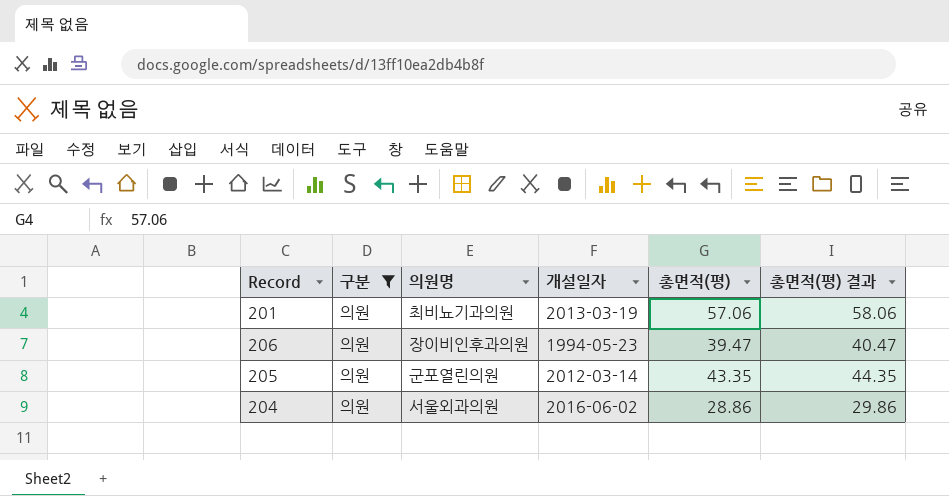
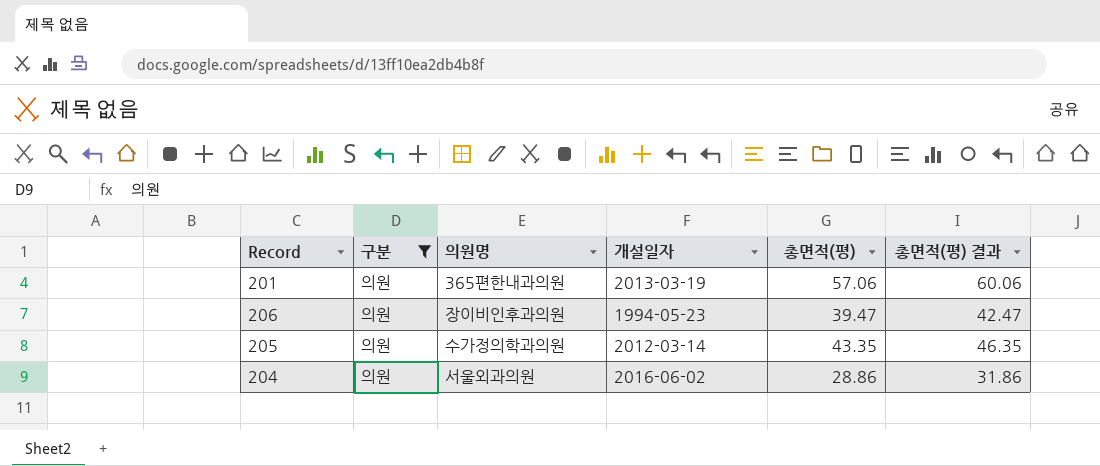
column 총면적(평) 결과 | formula: [총면적(평)] + 1 -> [총면적(평)] + 3
201 | 의원명: 최비뇨기과의원 -> 365편한내과의원
205 | 의원명: 군포열린의원 -> 수가정의학과의원

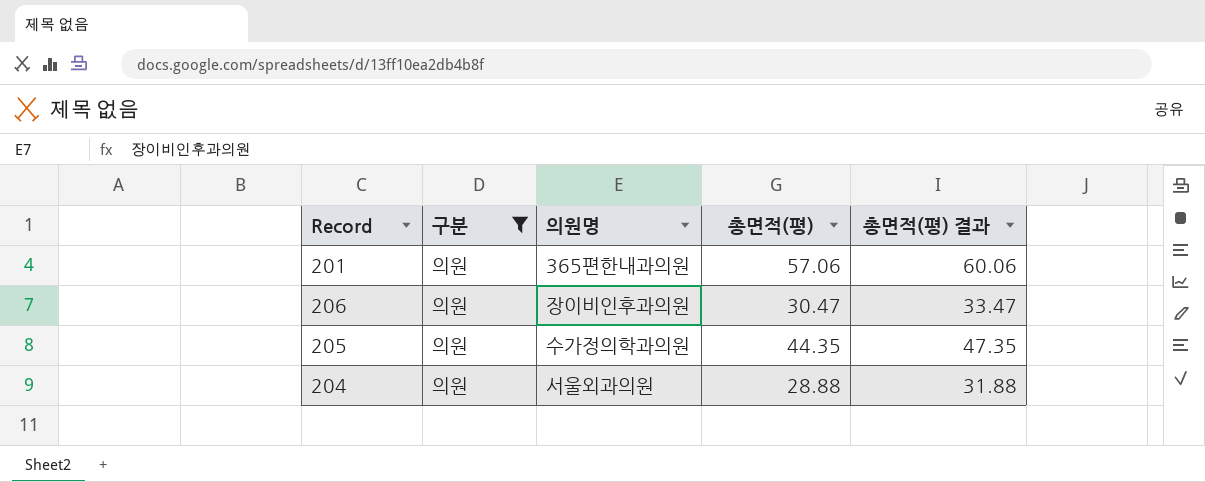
column 개설일자 | position: 4 -> none
206 | 총면적(평): 39.47 -> 30.47
206 | 총면적(평) 결과: 42.47 -> 33.47
205 | 총면적(평): 43.35 -> 44.35
205 | 총면적(평) 결과: 46.35 -> 47.35
204 | 총면적(평): 28.86 -> 28.88
204 | 총면적(평) 결과: 31.86 -> 31.88

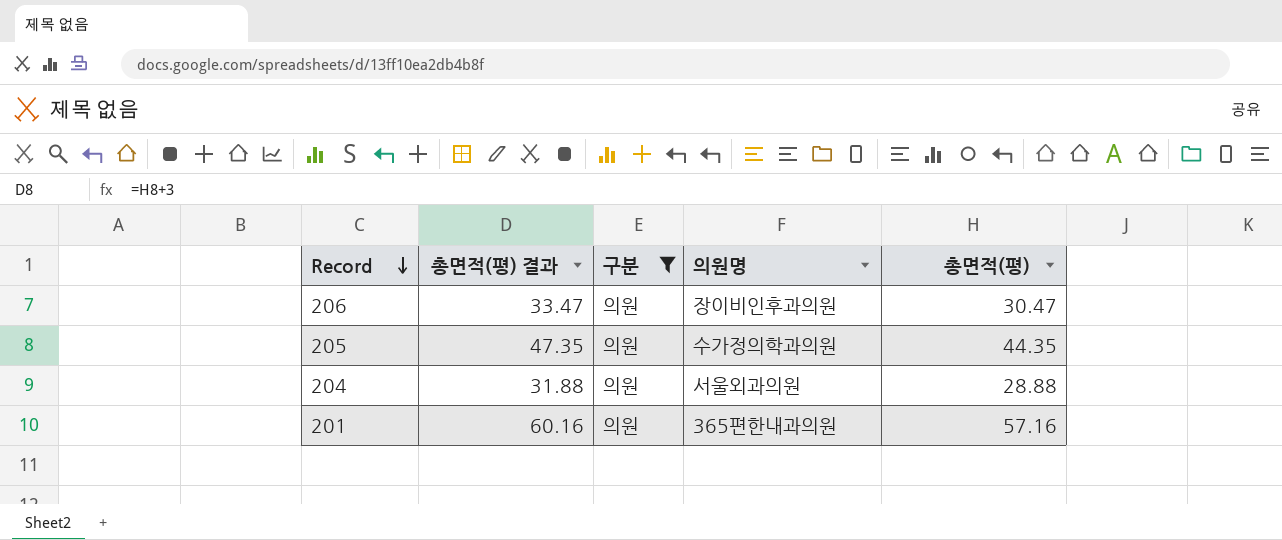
row order: none -> Record descending
column 총면적(평) 결과 | position: 5 -> 2
201 | 총면적(평) 결과: 60.06 -> 60.16
201 | 총면적(평): 57.06 -> 57.16

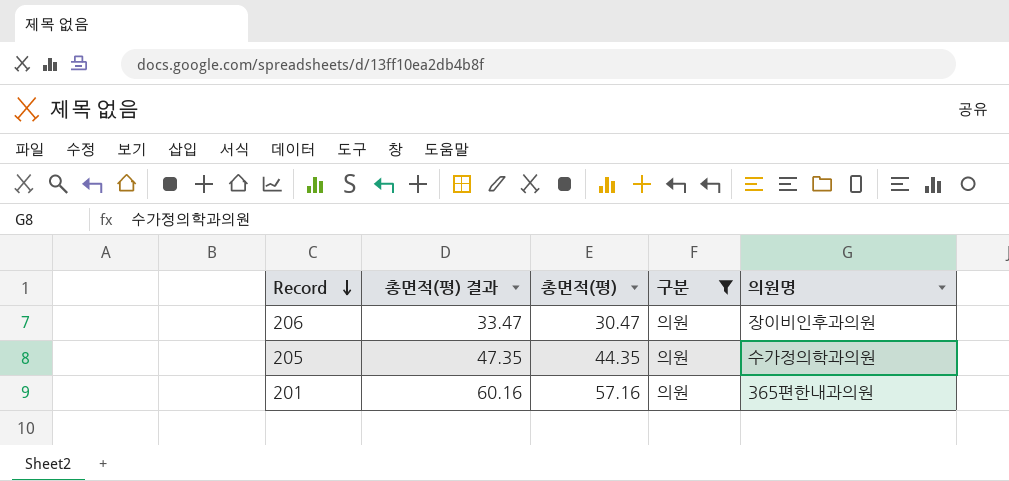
column 총면적(평) | position: 5 -> 3
row 204: 31.88 | 의원 | 서울외과의원 | 28.88 -> none

